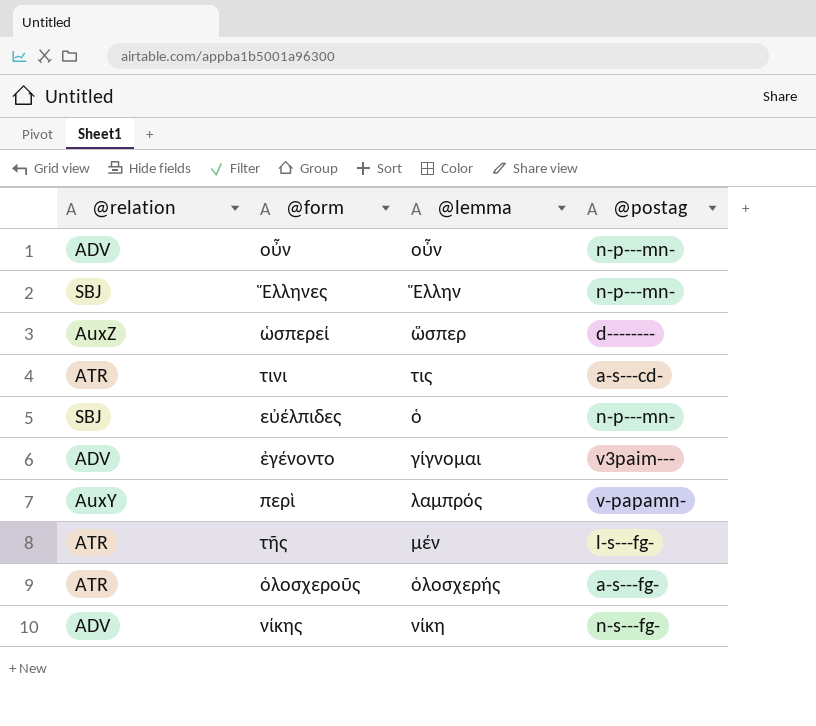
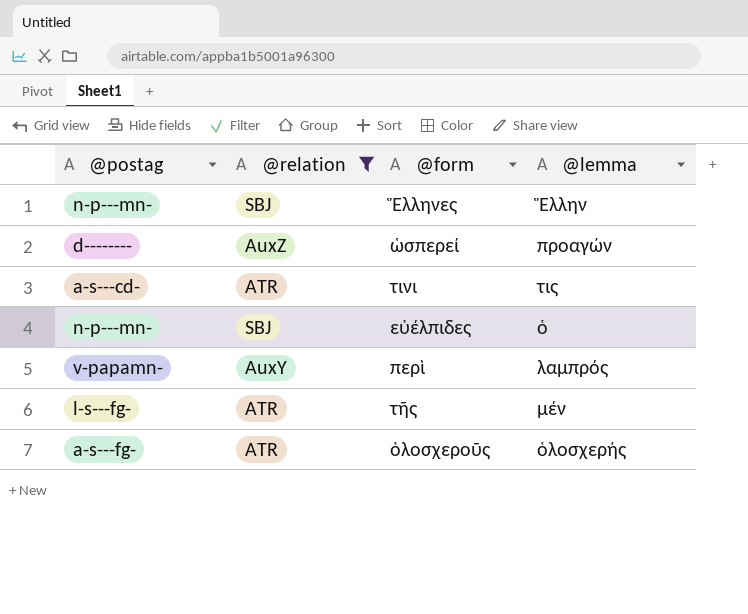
filter: none -> @relation != ADV
column @postag | position: 4 -> 1
ὡσπερεί | @lemma: ὥσπερ -> προαγών

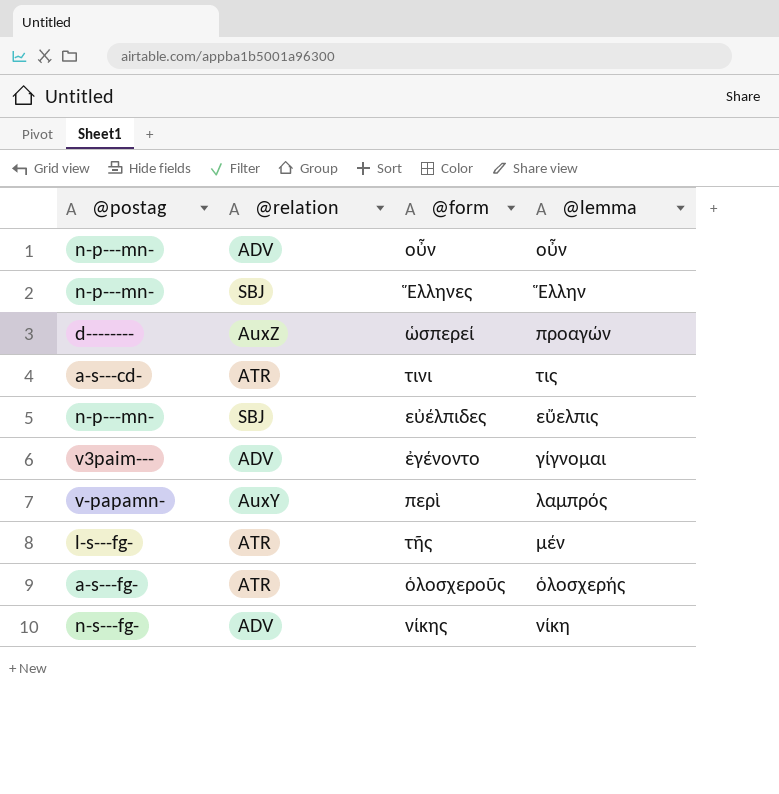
filter: @relation != ADV -> none
εὐέλπιδες | @lemma: ὁ -> εὔελπις

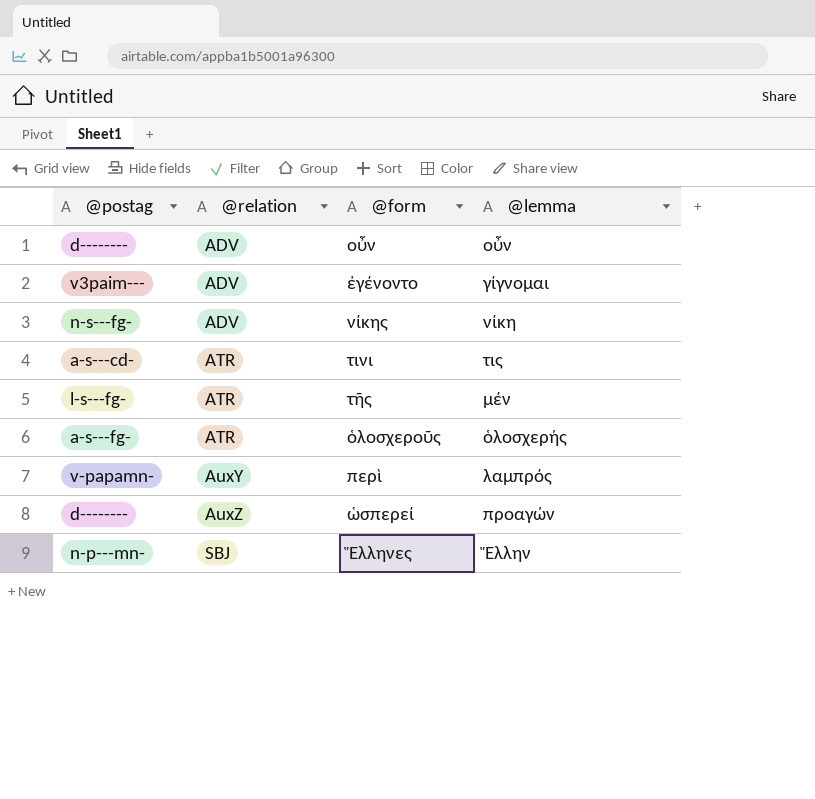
row order: none -> @relation ascending
row εὐέλπιδες: n-p---mn- | SBJ | εὔελπις -> none
οὖν | @postag: n-p---mn- -> d--------

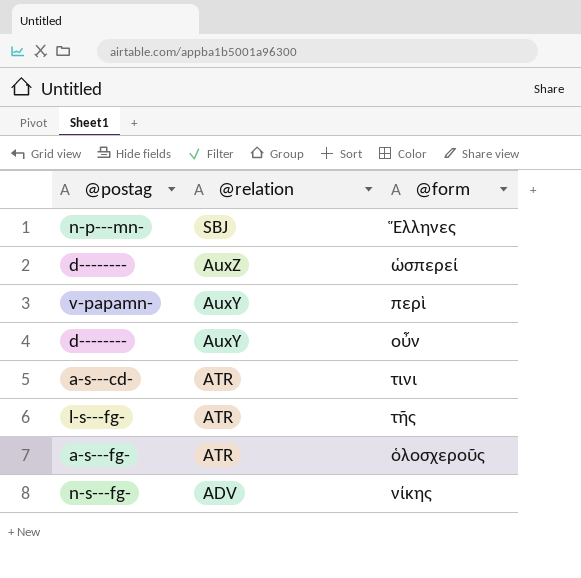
row order: @relation ascending -> @relation descending
column @lemma | position: 4 -> none
row ἐγένοντο: v3paim--- | ADV | γίγνομαι -> none
οὖν | @relation: ADV -> AuxY

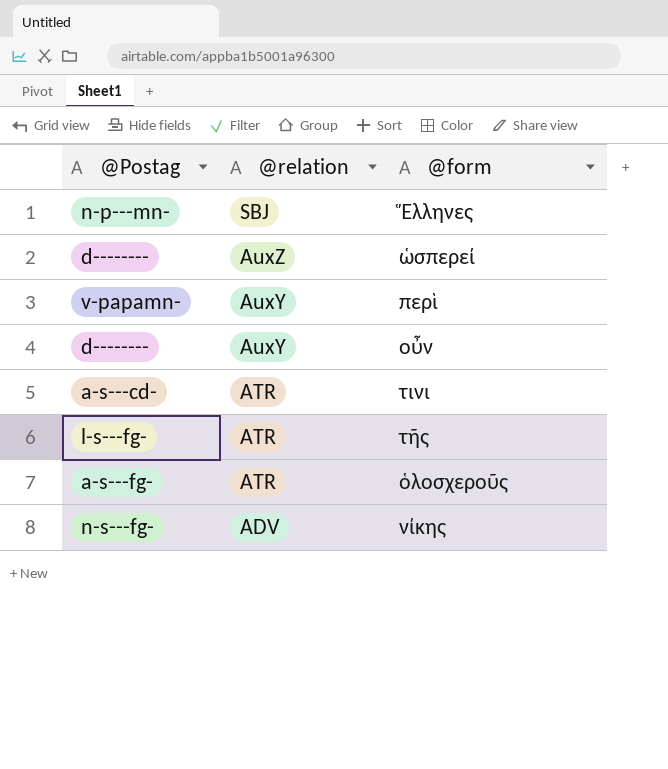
column name: @postag -> @Postag

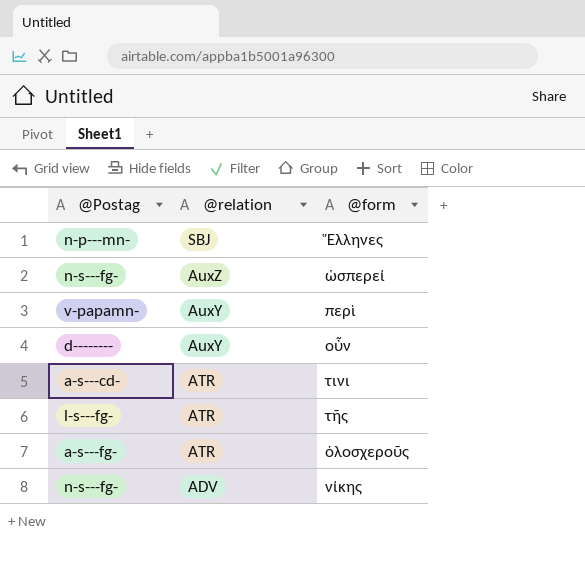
ὡσπερεί | @Postag: d-------- -> n-s---fg-

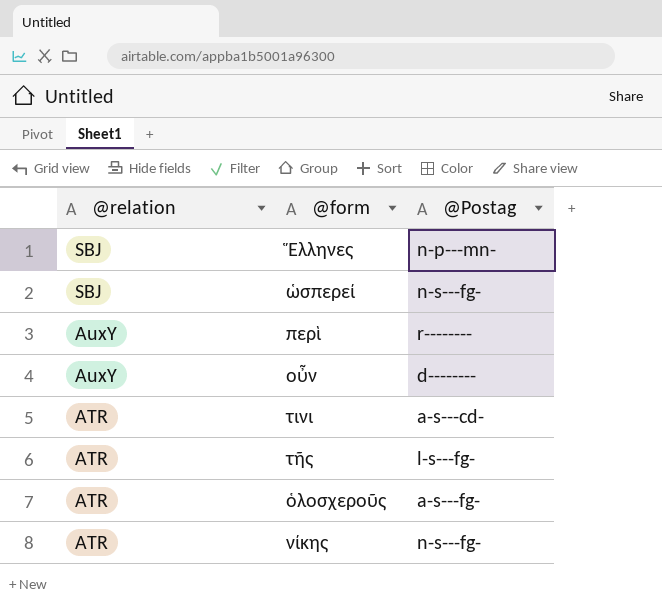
column @Postag | position: 1 -> 3
ὡσπερεί | @relation: AuxZ -> SBJ
περὶ | @Postag: v-papamn- -> r--------
νίκης | @relation: ADV -> ATR

